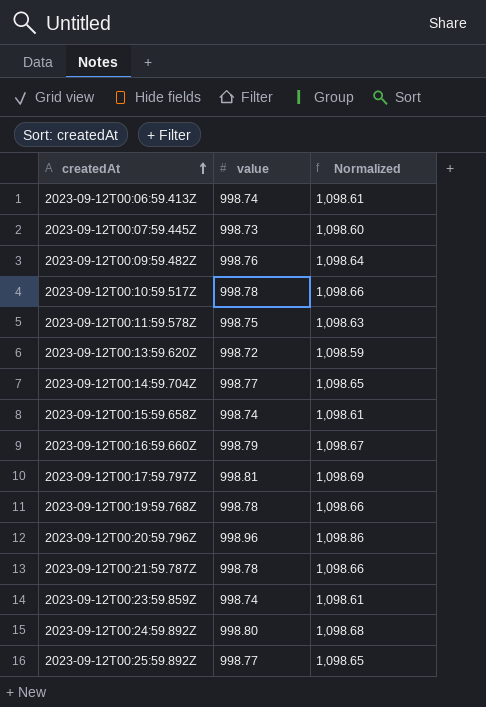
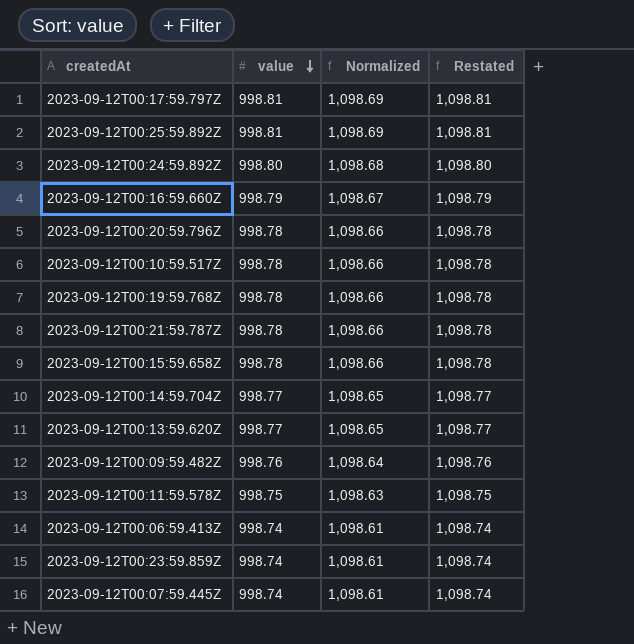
row order: createdAt ascending -> value descending
column Restated | formula: none -> [value] + 100
2023-09-12T00:25:59.892Z | value: 998.77 -> 998.81
2023-09-12T00:25:59.892Z | Normalized: 1,098.65 -> 1,098.69
2023-09-12T00:20:59.796Z | value: 998.96 -> 998.78
2023-09-12T00:20:59.796Z | Normalized: 1,098.86 -> 1,098.66
2023-09-12T00:15:59.658Z | value: 998.74 -> 998.78
2023-09-12T00:15:59.658Z | Normalized: 1,098.61 -> 1,098.66
2023-09-12T00:13:59.620Z | value: 998.72 -> 998.77
2023-09-12T00:13:59.620Z | Normalized: 1,098.59 -> 1,098.65
2023-09-12T00:07:59.445Z | value: 998.73 -> 998.74
2023-09-12T00:07:59.445Z | Normalized: 1,098.60 -> 1,098.61

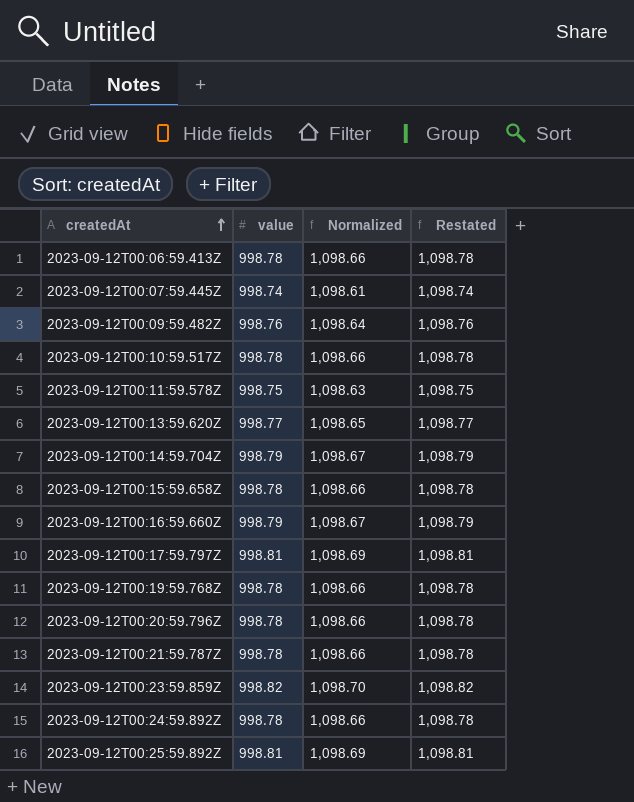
row order: value descending -> createdAt ascending
2023-09-12T00:06:59.413Z | value: 998.74 -> 998.78
2023-09-12T00:06:59.413Z | Normalized: 1,098.61 -> 1,098.66
2023-09-12T00:06:59.413Z | Restated: 1,098.74 -> 1,098.78
2023-09-12T00:14:59.704Z | value: 998.77 -> 998.79
2023-09-12T00:14:59.704Z | Normalized: 1,098.65 -> 1,098.67
2023-09-12T00:14:59.704Z | Restated: 1,098.77 -> 1,098.79
2023-09-12T00:23:59.859Z | value: 998.74 -> 998.82
2023-09-12T00:23:59.859Z | Normalized: 1,098.61 -> 1,098.70
2023-09-12T00:23:59.859Z | Restated: 1,098.74 -> 1,098.82
2023-09-12T00:24:59.892Z | value: 998.80 -> 998.78
2023-09-12T00:24:59.892Z | Normalized: 1,098.68 -> 1,098.66
2023-09-12T00:24:59.892Z | Restated: 1,098.80 -> 1,098.78

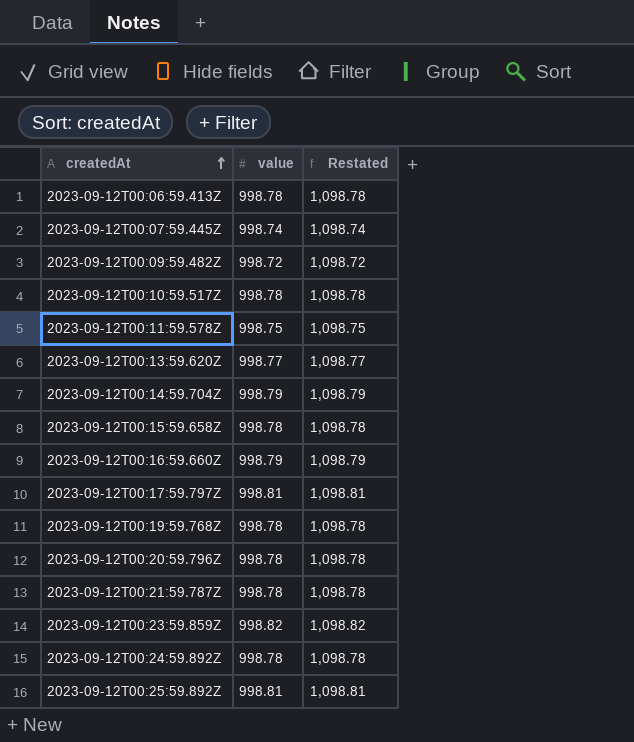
column Normalized | formula: [value] * 1.1 -> none
2023-09-12T00:09:59.482Z | value: 998.76 -> 998.72
2023-09-12T00:09:59.482Z | Restated: 1,098.76 -> 1,098.72

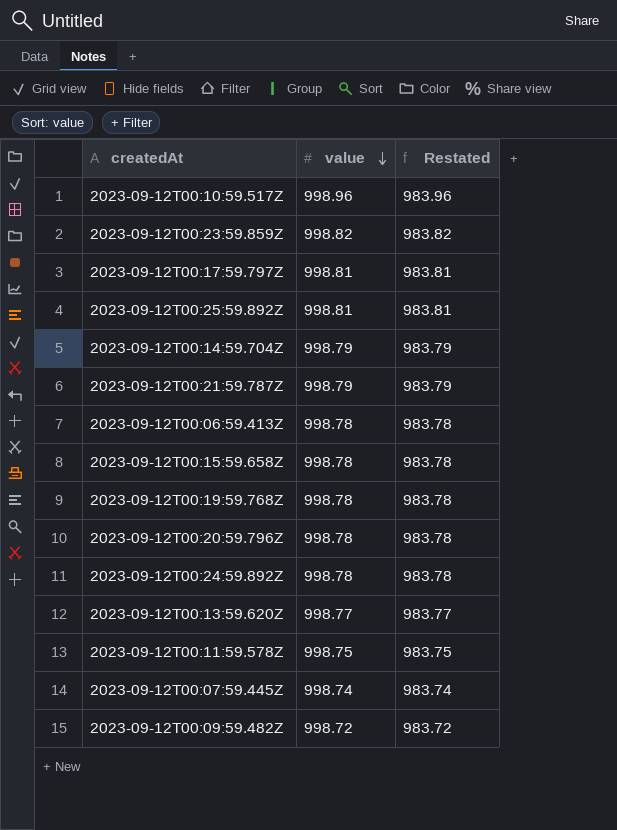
row order: createdAt ascending -> value descending
column Restated | formula: [value] + 100 -> [value] - 15
row 2023-09-12T00:16:59.660Z: 998.79 | 1,098.79 -> none
2023-09-12T00:10:59.517Z | value: 998.78 -> 998.96
2023-09-12T00:21:59.787Z | value: 998.78 -> 998.79

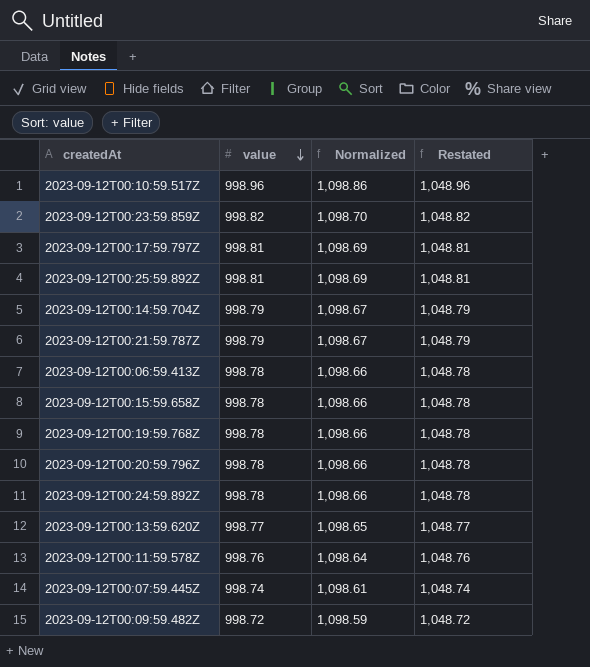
column Normalized | formula: none -> [value] * 1.1
column Restated | formula: [value] - 15 -> [value] + 50
2023-09-12T00:11:59.578Z | value: 998.75 -> 998.76

